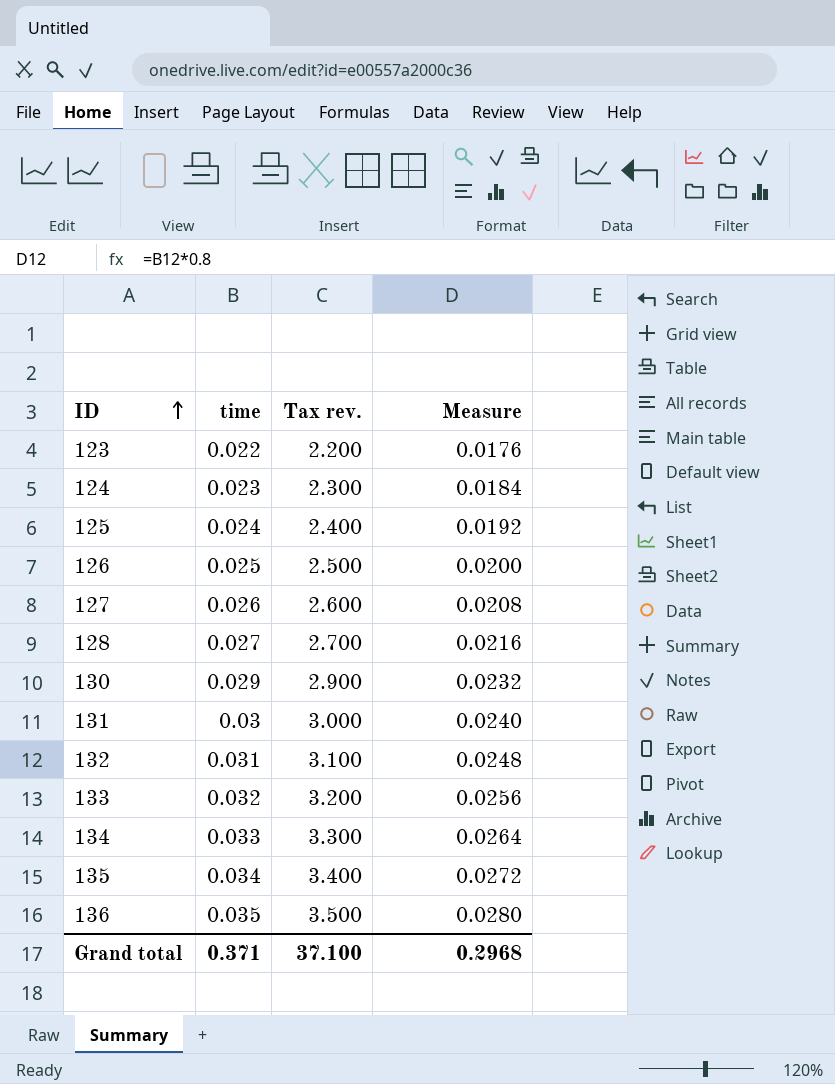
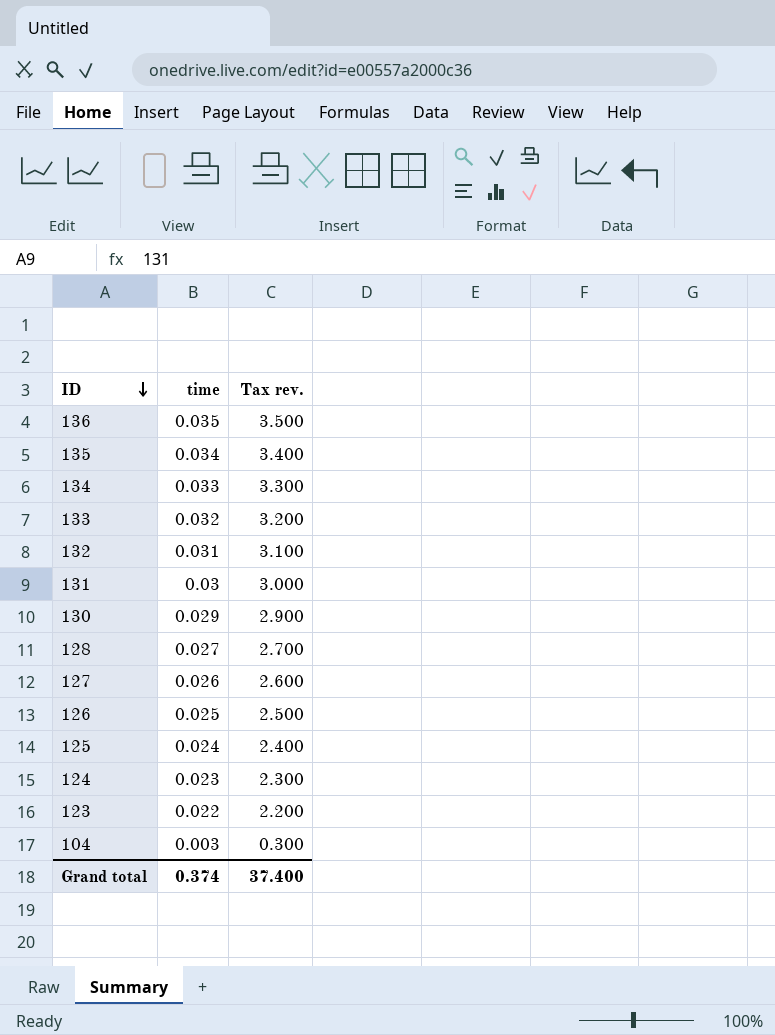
row order: ID ascending -> ID descending
column Measure | formula: [time] * 0.8 -> none
row 104: none -> 0.003 | 0.300
Grand total | time: 0.371 -> 0.374
Grand total | Tax rev.: 37.100 -> 37.400

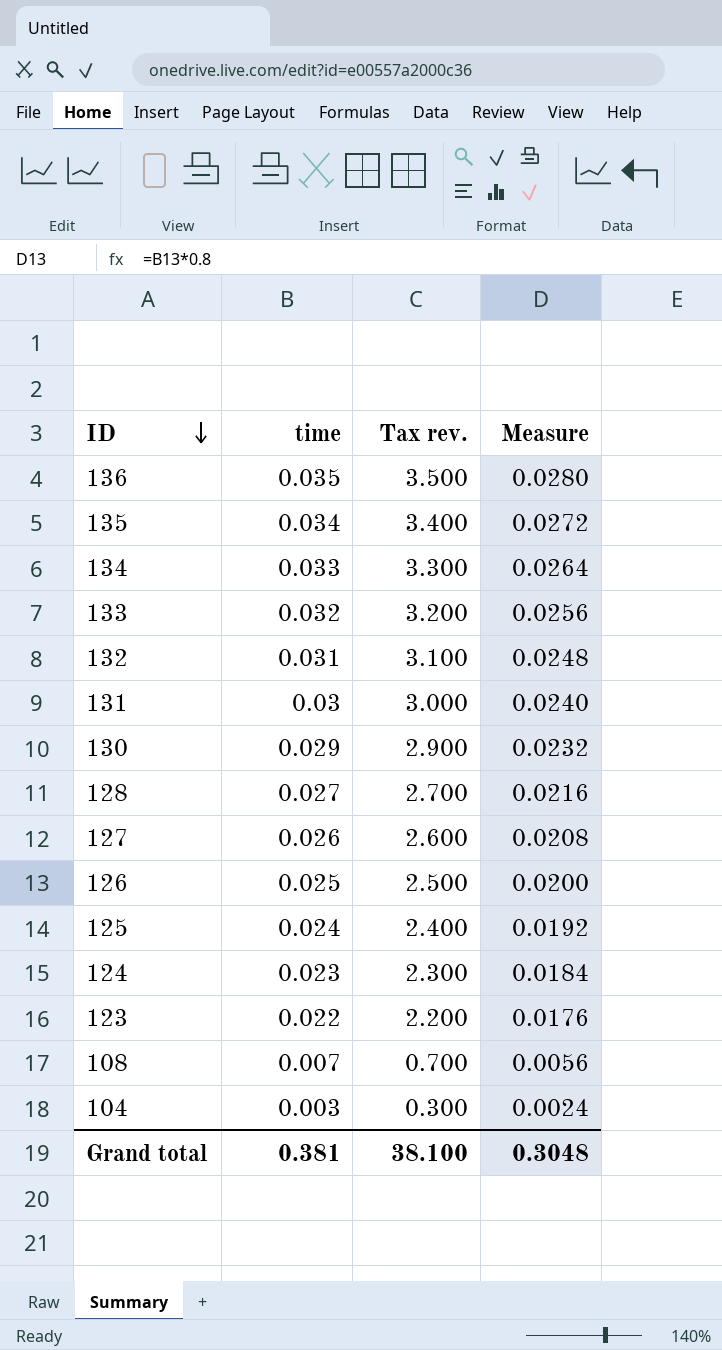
column Measure | formula: none -> [time] * 0.8
row 108: none -> 0.007 | 0.700 | 0.0056
Grand total | time: 0.374 -> 0.381
Grand total | Tax rev.: 37.400 -> 38.100

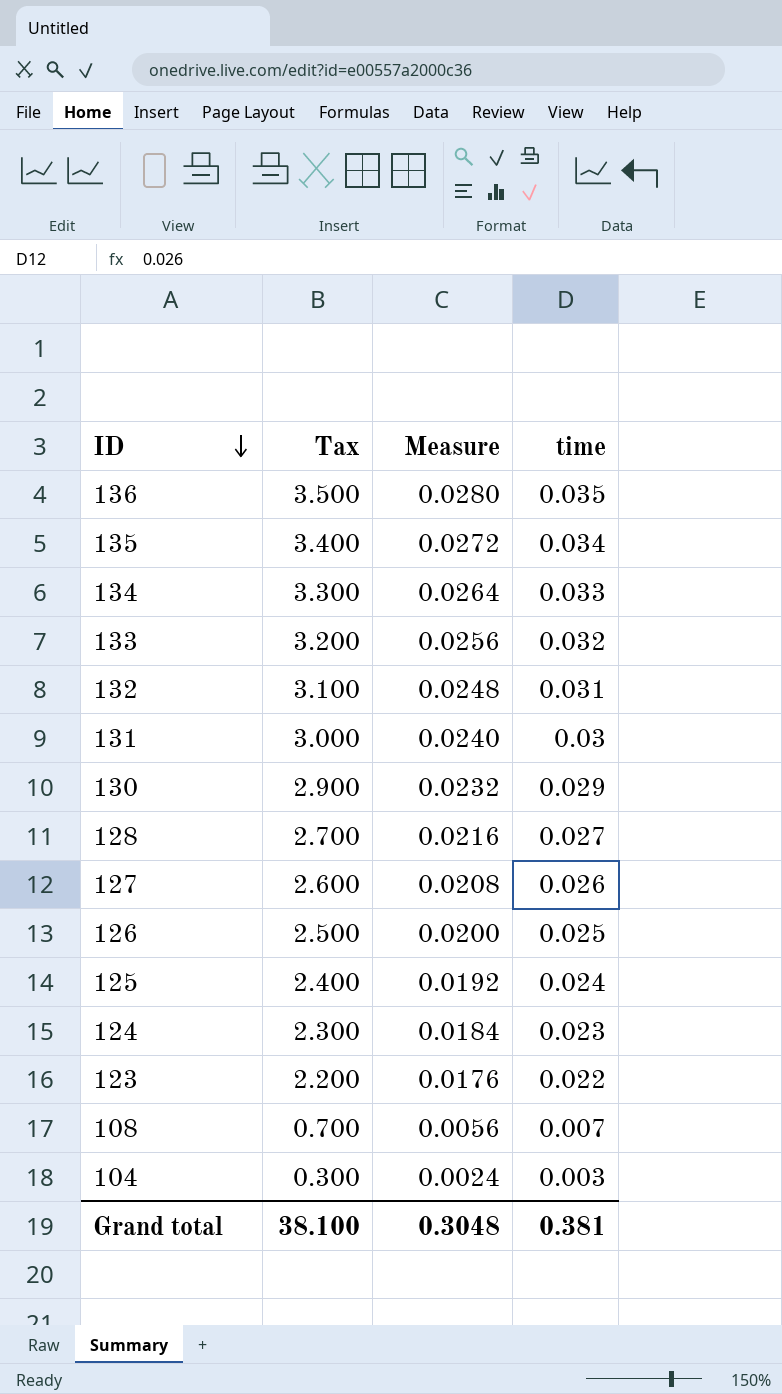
column name: Tax rev. -> Tax
column time | position: 2 -> 4

